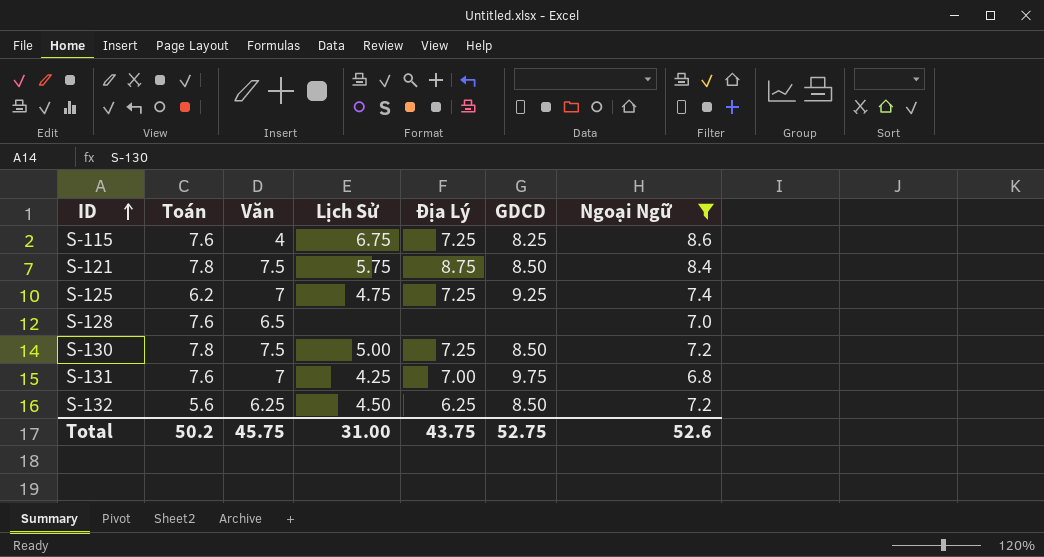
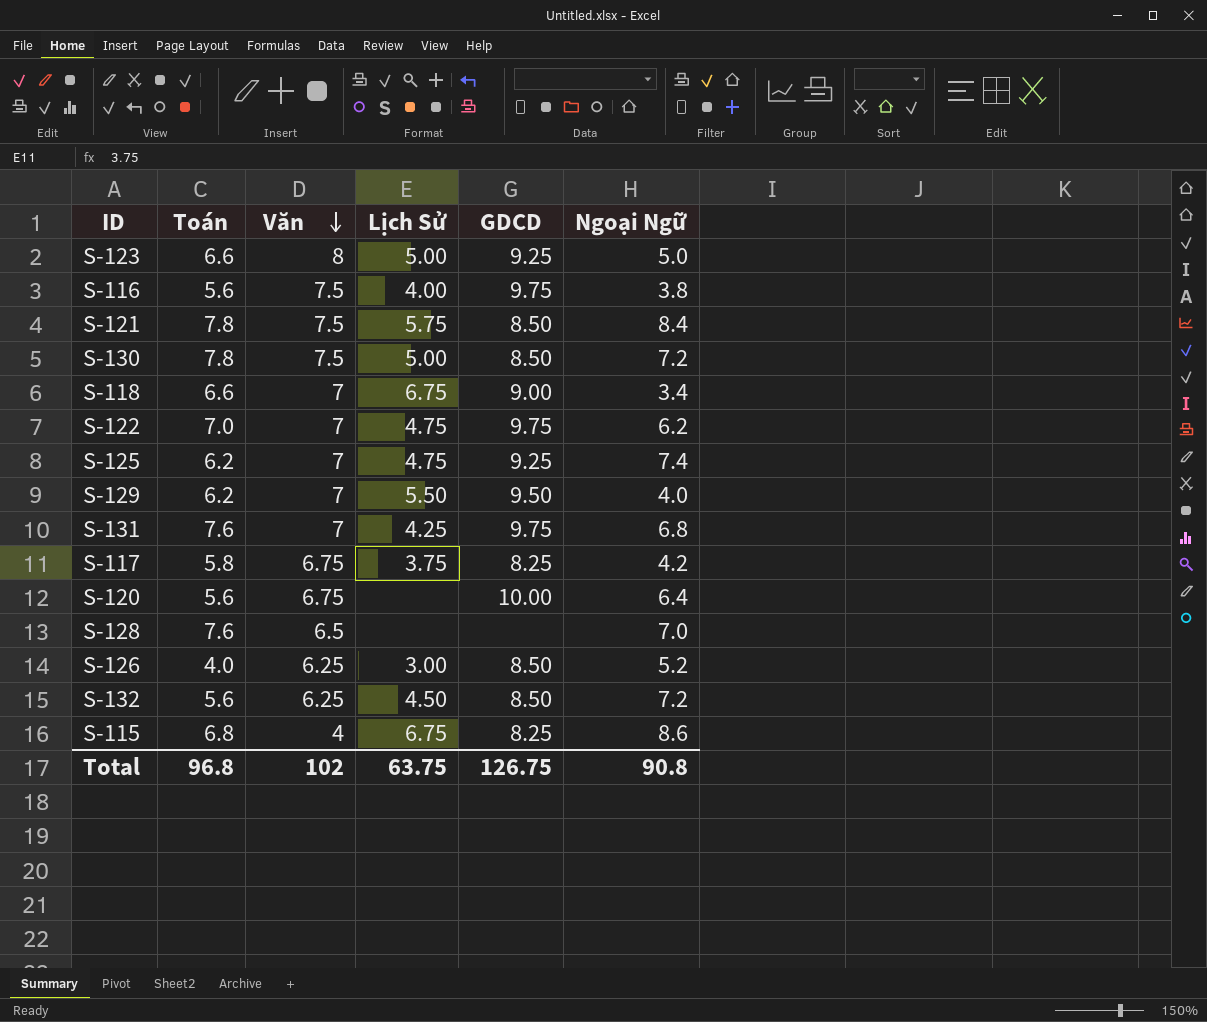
filter: Ngoại Ngữ >= 6.8 -> none
row order: ID ascending -> Văn descending
column Địa Lý | position: 5 -> none
S-115 | Toán: 7.6 -> 6.8
Total | Toán: 50.2 -> 96.8
Total | Văn: 45.75 -> 102
Total | Lịch Sử: 31.00 -> 63.75
Total | GDCD: 52.75 -> 126.75
Total | Ngoại Ngữ: 52.6 -> 90.8

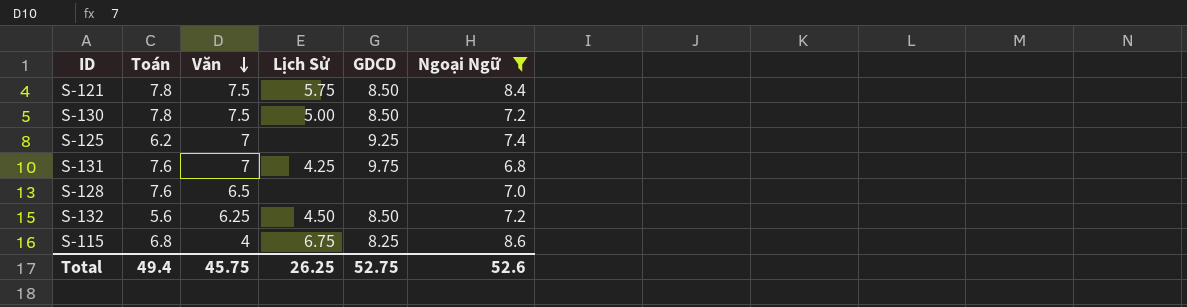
filter: none -> Ngoại Ngữ >= 6.8
S-125 | Lịch Sử: 4.75 -> none
Total | Toán: 96.8 -> 49.4
Total | Văn: 102 -> 45.75
Total | Lịch Sử: 63.75 -> 26.25
Total | GDCD: 126.75 -> 52.75
Total | Ngoại Ngữ: 90.8 -> 52.6

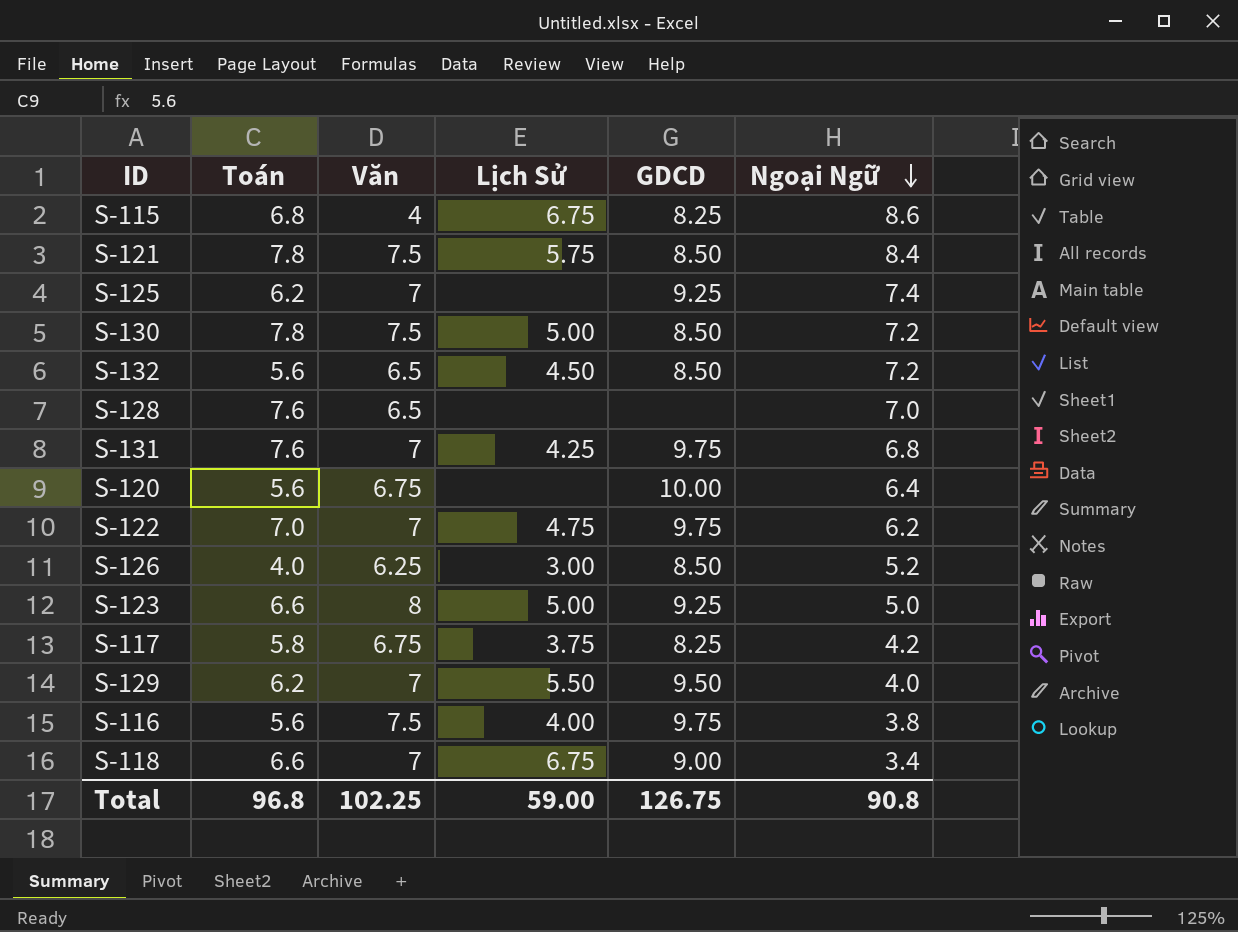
filter: Ngoại Ngữ >= 6.8 -> none
row order: Văn descending -> Ngoại Ngữ descending
S-132 | Văn: 6.25 -> 6.5
Total | Toán: 49.4 -> 96.8
Total | Văn: 45.75 -> 102.25
Total | Lịch Sử: 26.25 -> 59.00
Total | GDCD: 52.75 -> 126.75
Total | Ngoại Ngữ: 52.6 -> 90.8

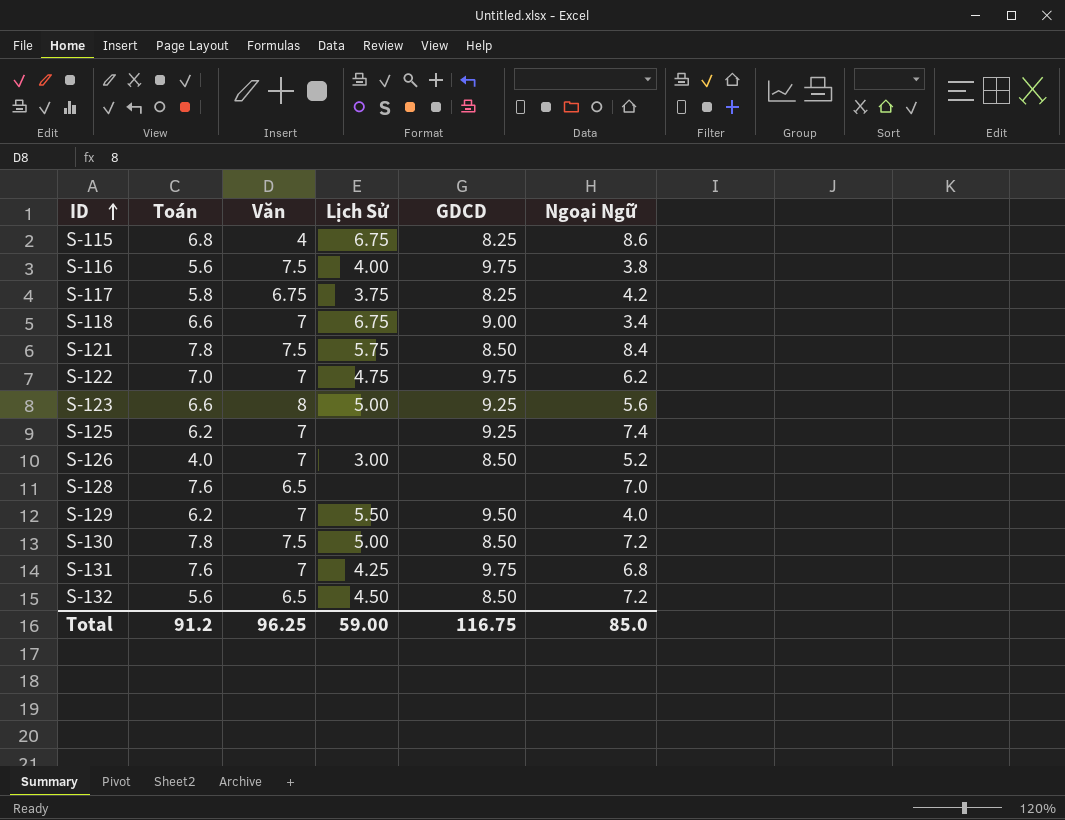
row order: Ngoại Ngữ descending -> ID ascending
row S-120: 5.6 | 6.75 | none | 10.00 | 6.4 -> none
S-123 | Ngoại Ngữ: 5.0 -> 5.6
S-126 | Văn: 6.25 -> 7
Total | Toán: 96.8 -> 91.2
Total | Văn: 102.25 -> 96.25
Total | GDCD: 126.75 -> 116.75
Total | Ngoại Ngữ: 90.8 -> 85.0

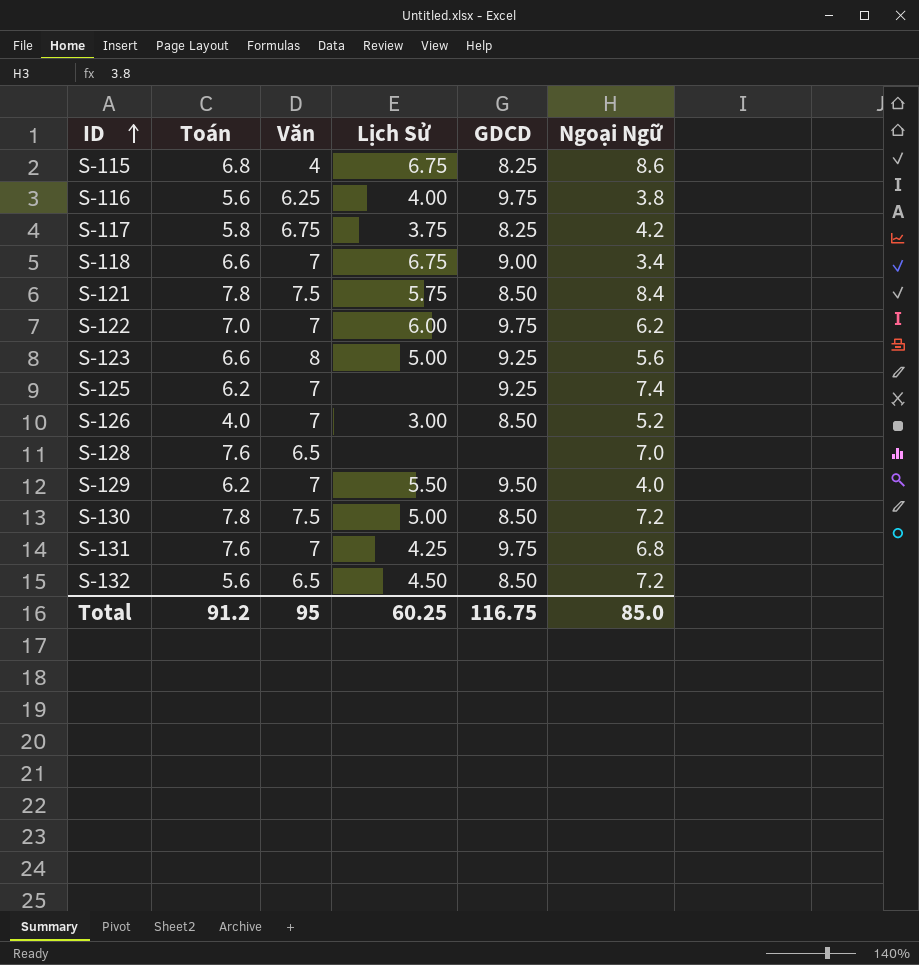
S-116 | Văn: 7.5 -> 6.25
S-122 | Lịch Sử: 4.75 -> 6.00
Total | Văn: 96.25 -> 95
Total | Lịch Sử: 59.00 -> 60.25

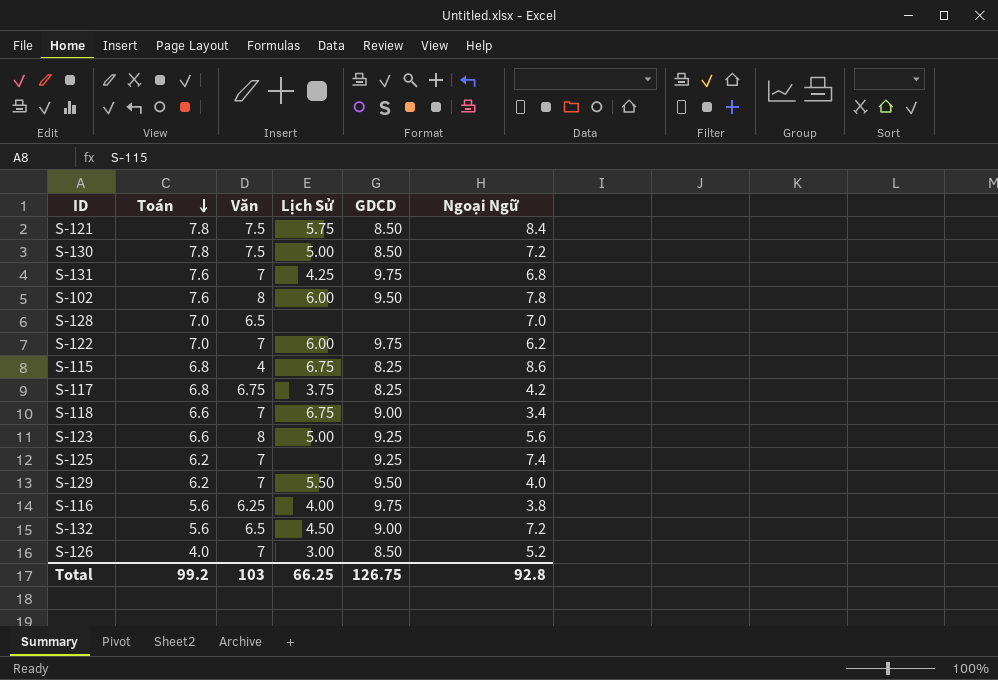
row order: ID ascending -> Toán descending
row S-102: none -> 7.6 | 8 | 6.00 | 9.50 | 7.8
S-128 | Toán: 7.6 -> 7.0
S-117 | Toán: 5.8 -> 6.8
S-132 | GDCD: 8.50 -> 9.00
Total | Toán: 91.2 -> 99.2
Total | Văn: 95 -> 103
Total | Lịch Sử: 60.25 -> 66.25
Total | GDCD: 116.75 -> 126.75
Total | Ngoại Ngữ: 85.0 -> 92.8

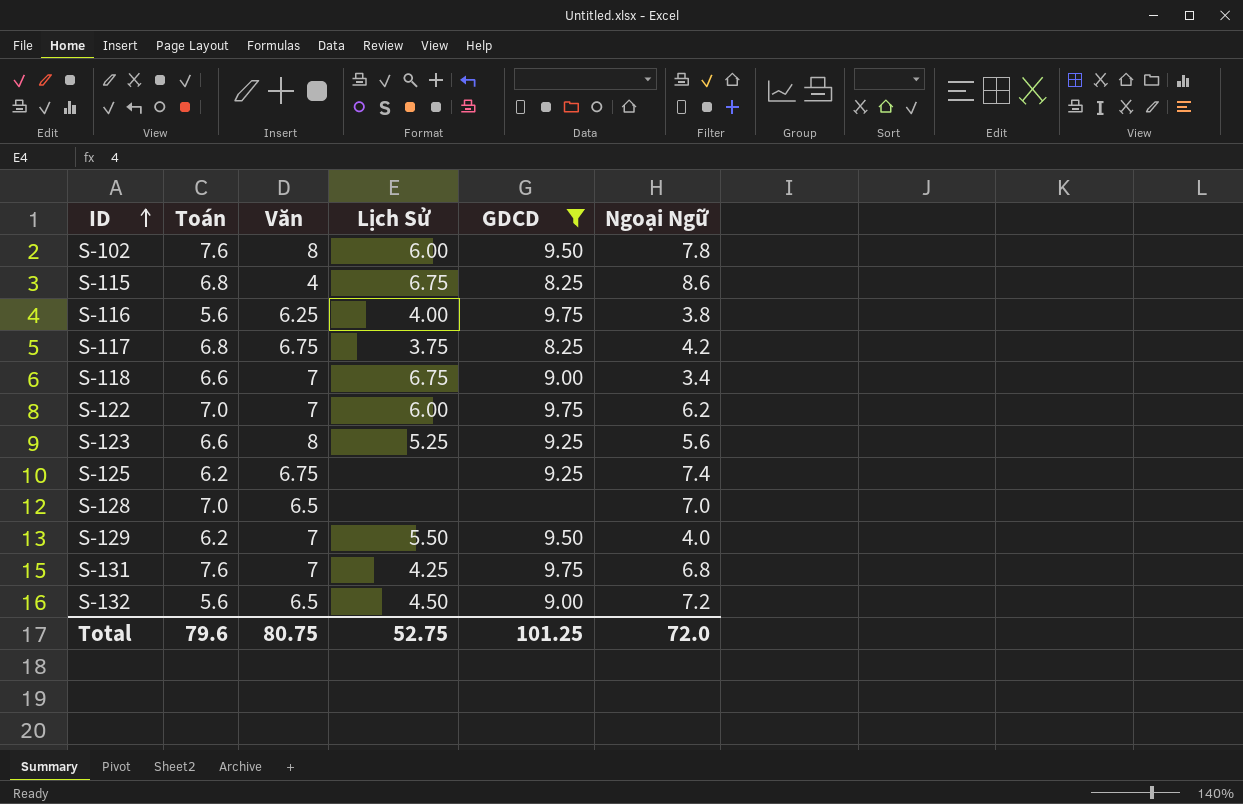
filter: none -> GDCD != 8.50
row order: Toán descending -> ID ascending
S-123 | Lịch Sử: 5.00 -> 5.25
S-125 | Văn: 7 -> 6.75
Total | Toán: 99.2 -> 79.6
Total | Văn: 103 -> 80.75
Total | Lịch Sử: 66.25 -> 52.75
Total | GDCD: 126.75 -> 101.25
Total | Ngoại Ngữ: 92.8 -> 72.0

